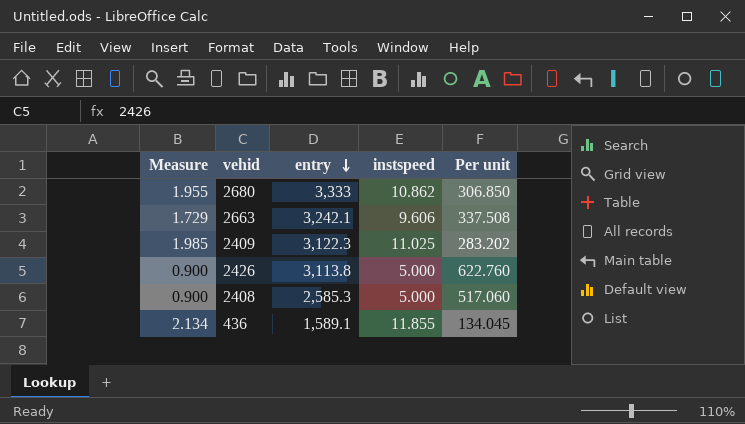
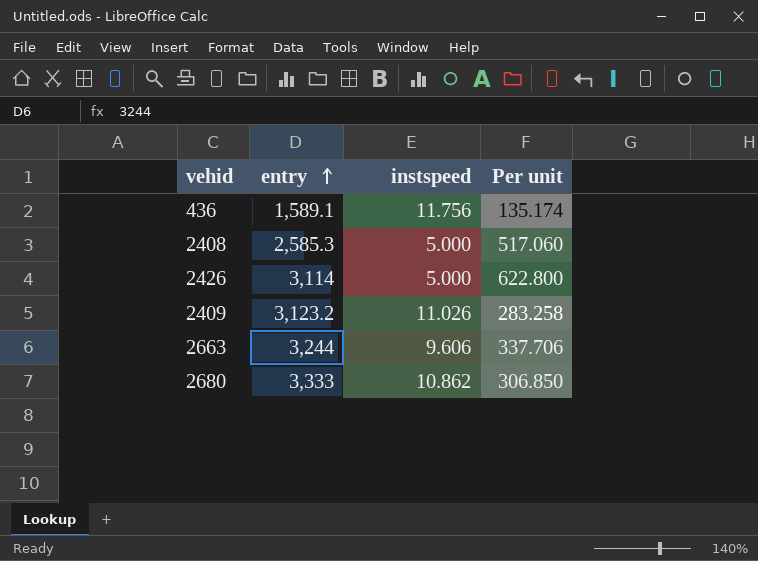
row order: entry descending -> entry ascending
column Measure | formula: [instspeed] * 0.18 -> none
436 | instspeed: 11.855 -> 11.756
436 | Per unit: 134.045 -> 135.174
2426 | entry: 3,113.8 -> 3,114
2426 | Per unit: 622.760 -> 622.800
2409 | entry: 3,122.3 -> 3,123.2
2409 | instspeed: 11.025 -> 11.026
2409 | Per unit: 283.202 -> 283.258
2663 | entry: 3,242.1 -> 3,244
2663 | Per unit: 337.508 -> 337.706

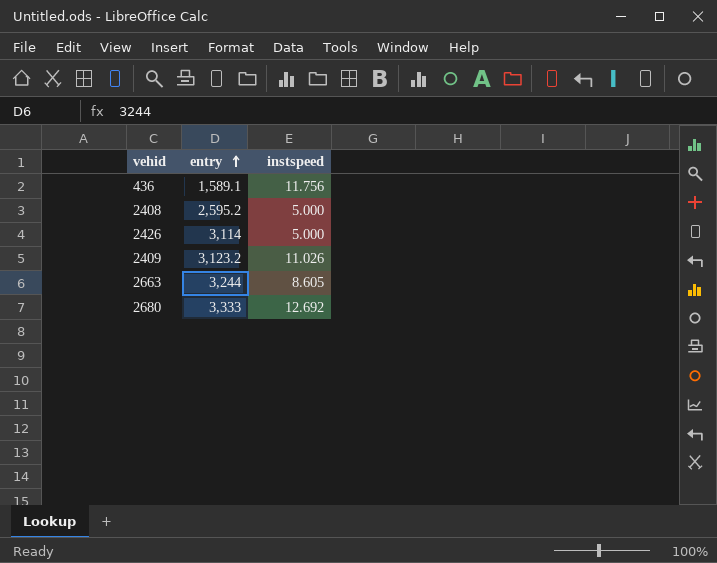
column Per unit | formula: [entry] / [instspeed] -> none
2408 | entry: 2,585.3 -> 2,595.2
2663 | instspeed: 9.606 -> 8.605
2680 | instspeed: 10.862 -> 12.692

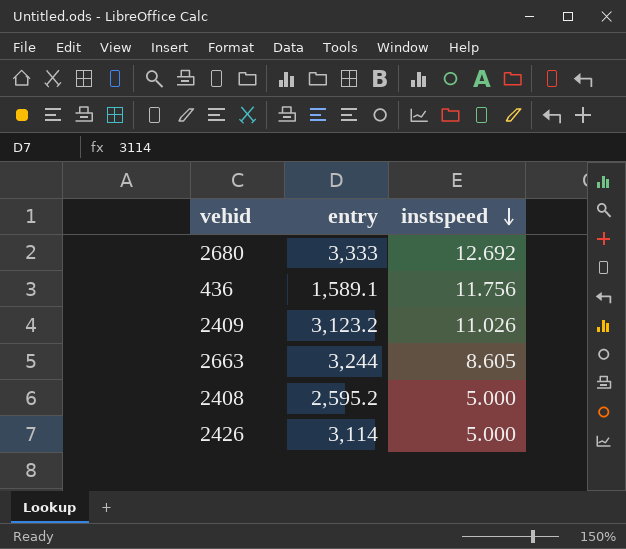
row order: entry ascending -> instspeed descending

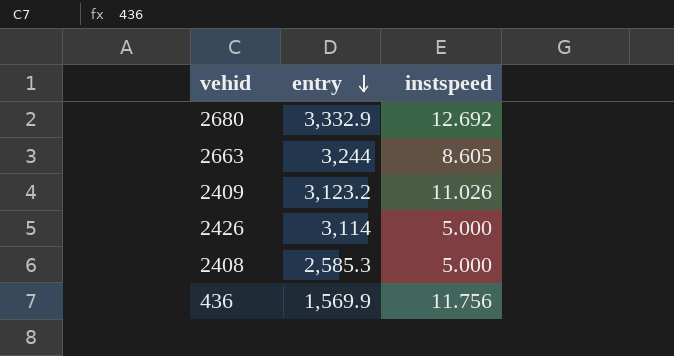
row order: instspeed descending -> entry descending
2680 | entry: 3,333 -> 3,332.9
2408 | entry: 2,595.2 -> 2,585.3
436 | entry: 1,589.1 -> 1,569.9

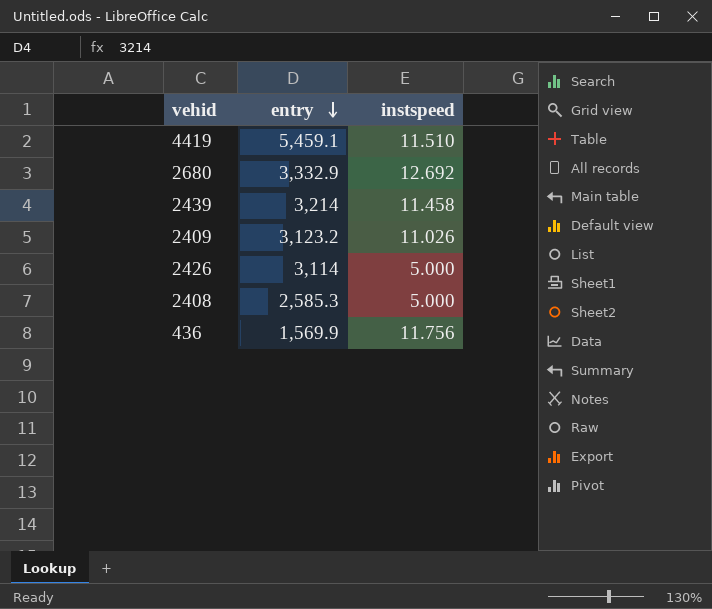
row 2663: 3,244 | 8.605 -> none
row 4419: none -> 5,459.1 | 11.510
row 2439: none -> 3,214 | 11.458

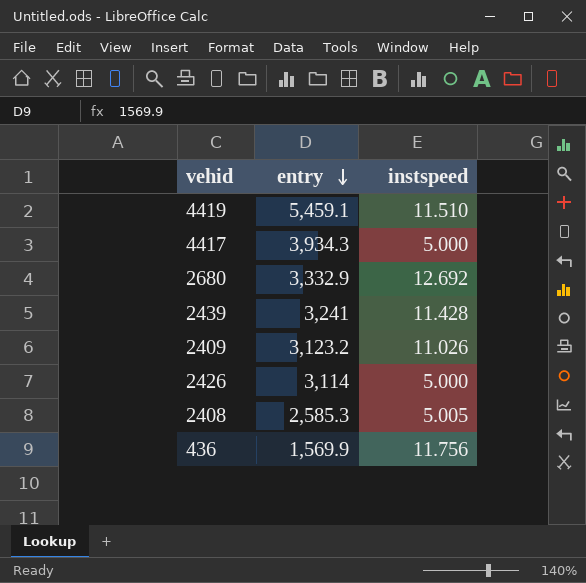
row 4417: none -> 3,934.3 | 5.000
2439 | entry: 3,214 -> 3,241
2439 | instspeed: 11.458 -> 11.428
2408 | instspeed: 5.000 -> 5.005

